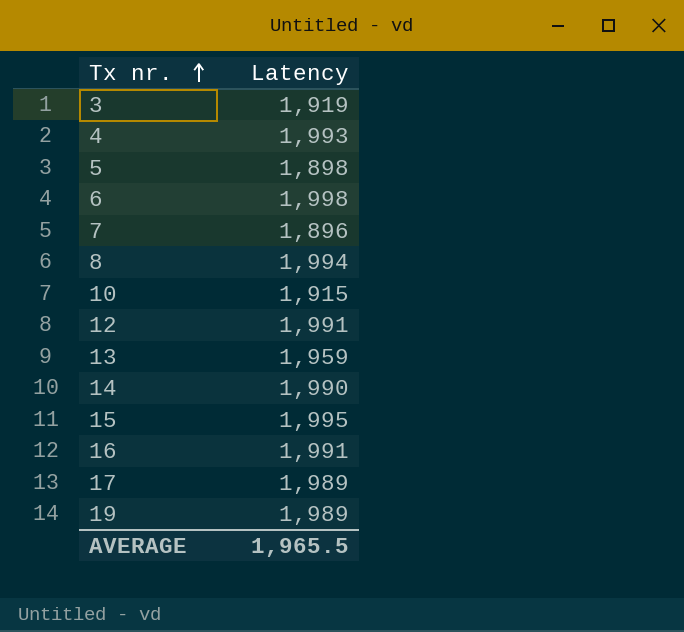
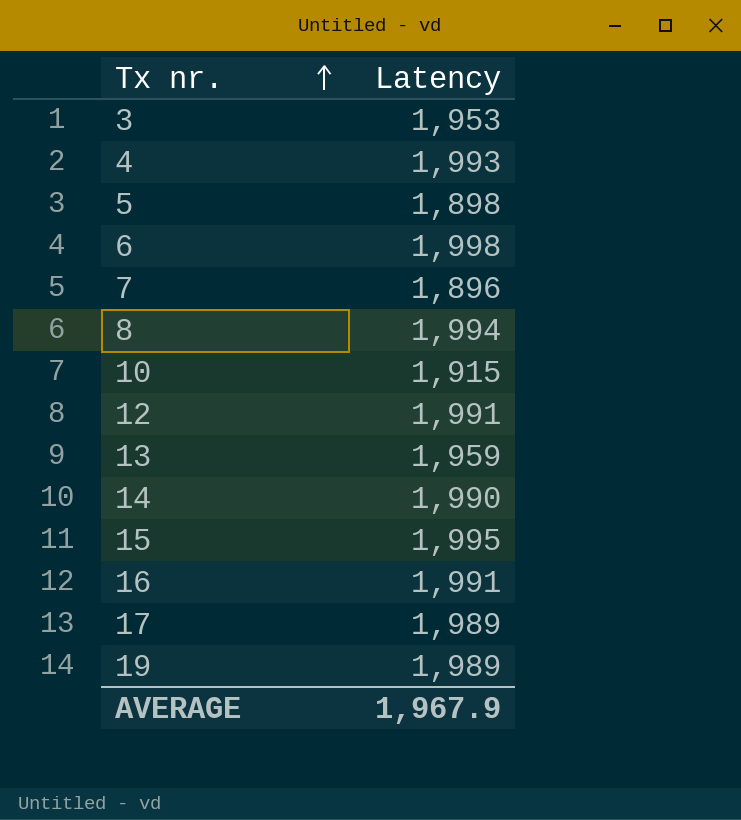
3 | Latency: 1,919 -> 1,953
AVERAGE | Latency: 1,965.5 -> 1,967.9

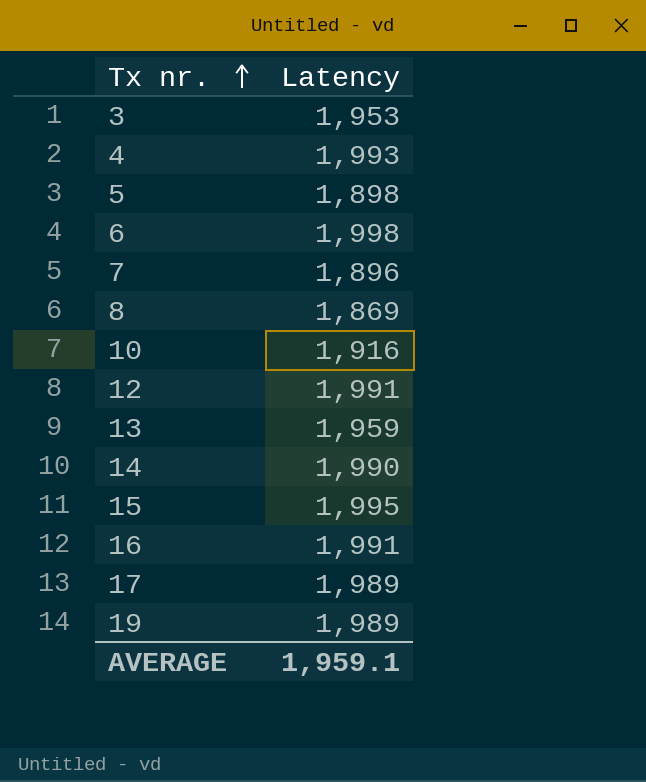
8 | Latency: 1,994 -> 1,869
10 | Latency: 1,915 -> 1,916
AVERAGE | Latency: 1,967.9 -> 1,959.1

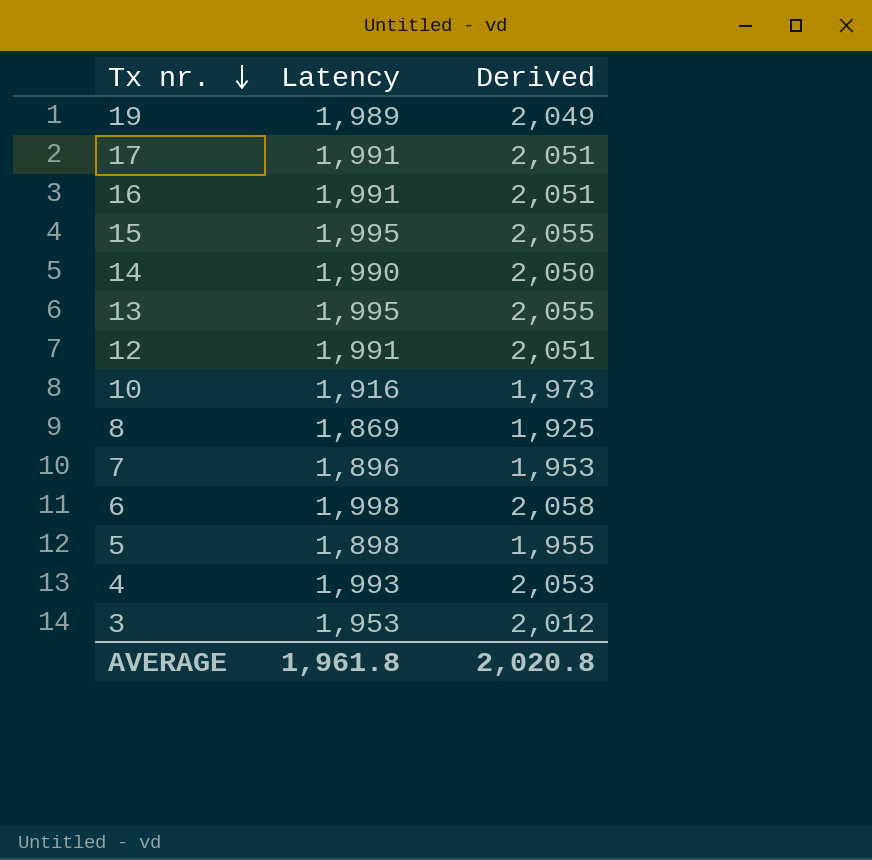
row order: Tx nr. ascending -> Tx nr. descending
column Derived | formula: none -> [Latency] * 1.03
17 | Latency: 1,989 -> 1,991
13 | Latency: 1,959 -> 1,995
AVERAGE | Latency: 1,959.1 -> 1,961.8

